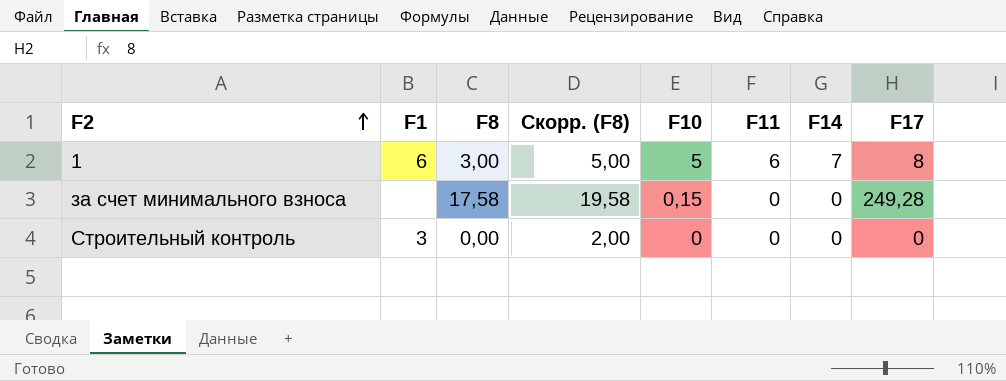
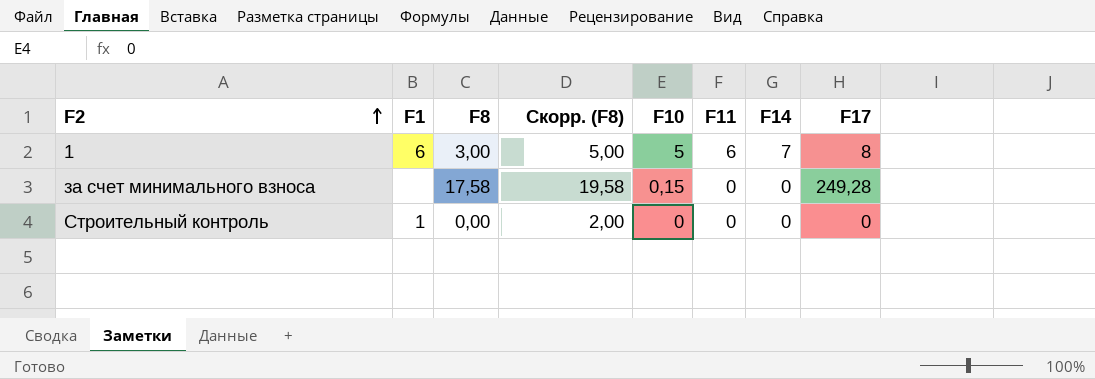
Строительный контроль | F1: 3 -> 1

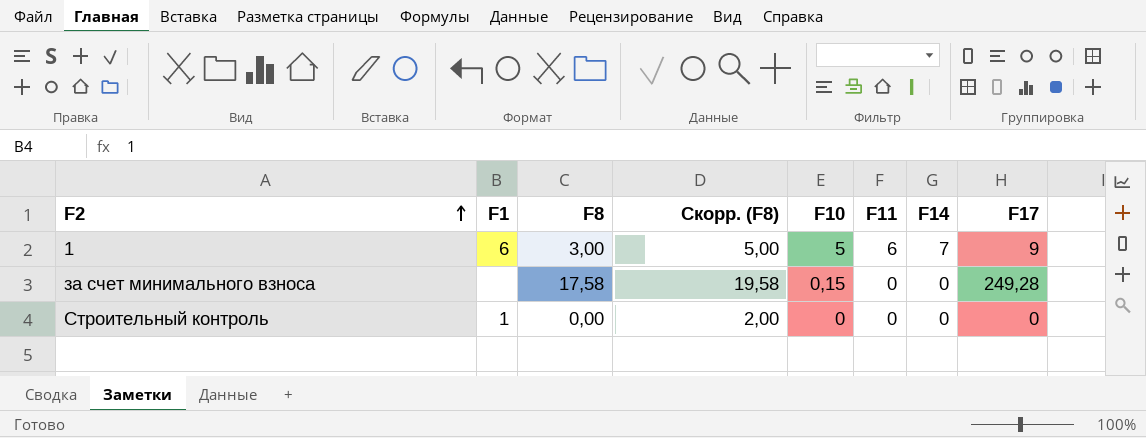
1 | F17: 8 -> 9

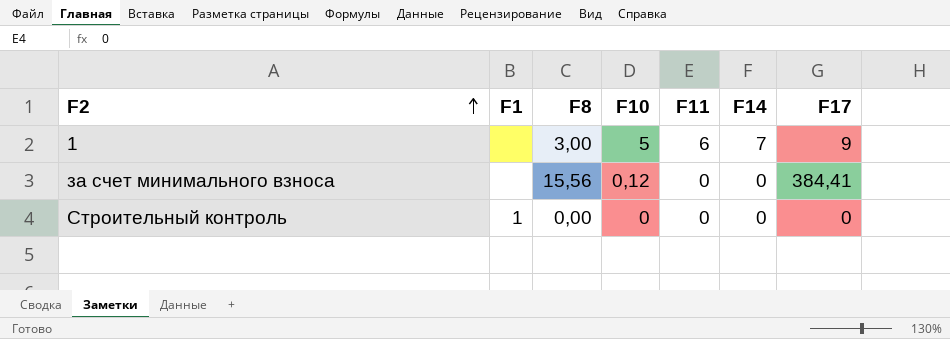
column Скорр. (F8) | formula: [F8] + 2 -> none
1 | F1: 6 -> none
за счет минимального взноса | F8: 17,58 -> 15,56
за счет минимального взноса | F10: 0,15 -> 0,12
за счет минимального взноса | F17: 249,28 -> 384,41

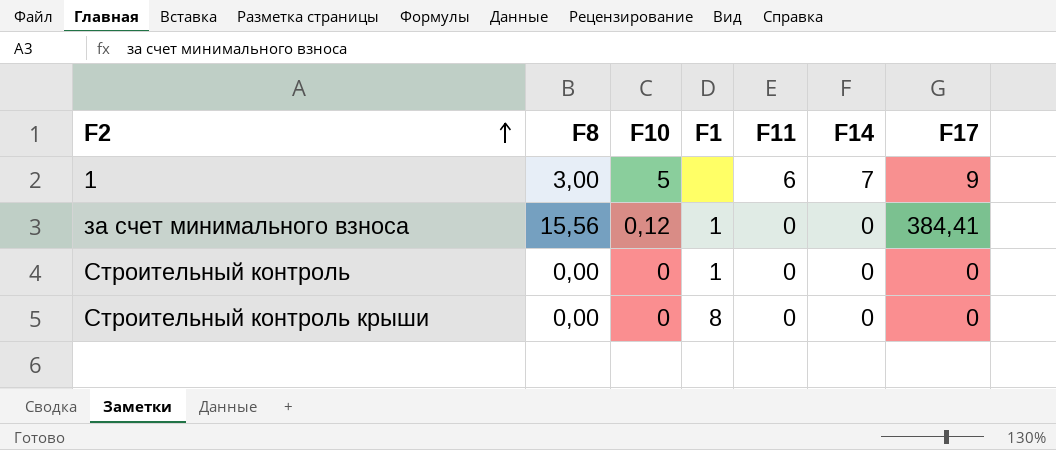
column F1 | position: 2 -> 4
за счет минимального взноса | F1: none -> 1
row Строительный контроль крыши: none -> 0,00 | 0 | 8 | 0 | 0 | 0

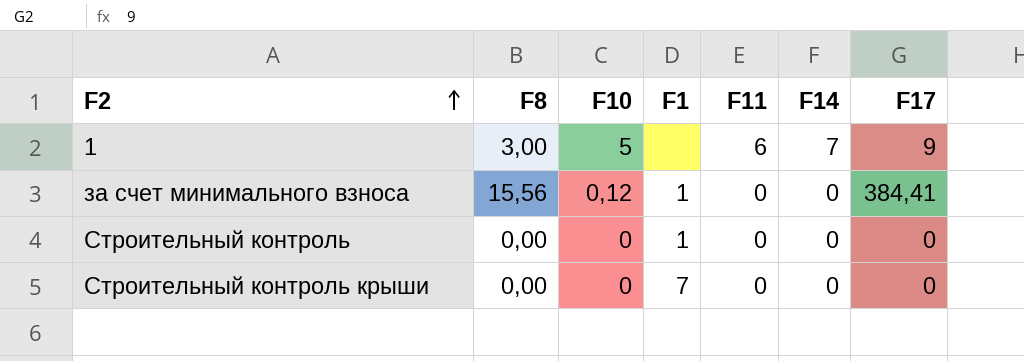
Строительный контроль крыши | F1: 8 -> 7

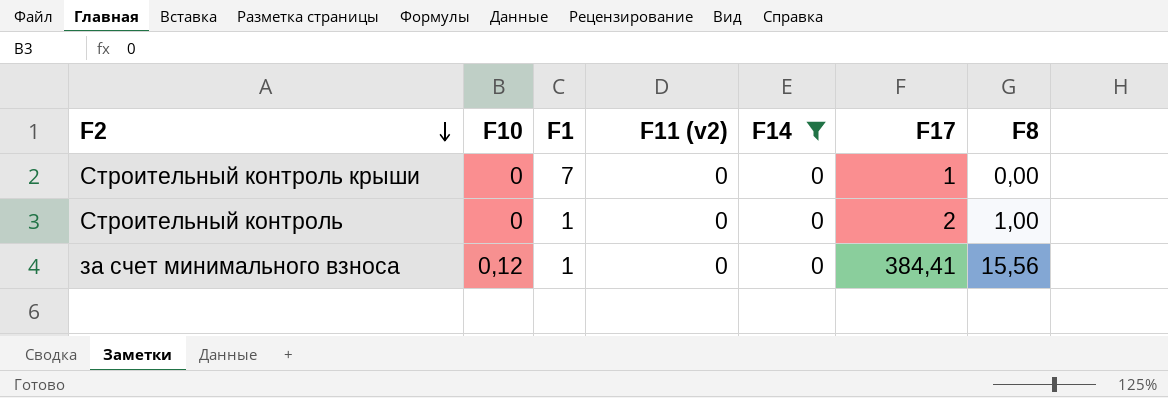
filter: none -> F14 = 0
row order: F2 ascending -> F2 descending
column name: F11 -> F11 (v2)
column F8 | position: 2 -> 7
Строительный контроль крыши | F17: 0 -> 1
Строительный контроль | F17: 0 -> 2
Строительный контроль | F8: 0,00 -> 1,00

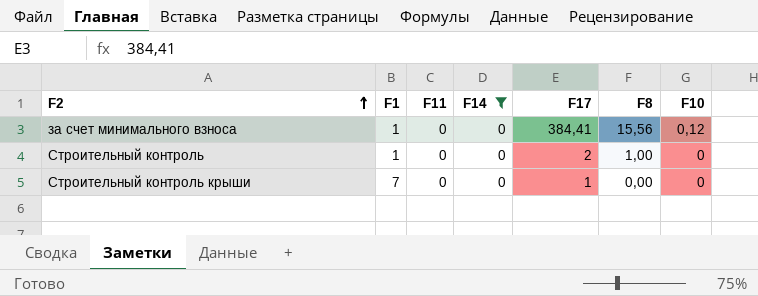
row order: F2 descending -> F2 ascending
column name: F11 (v2) -> F11
column F10 | position: 2 -> 7

